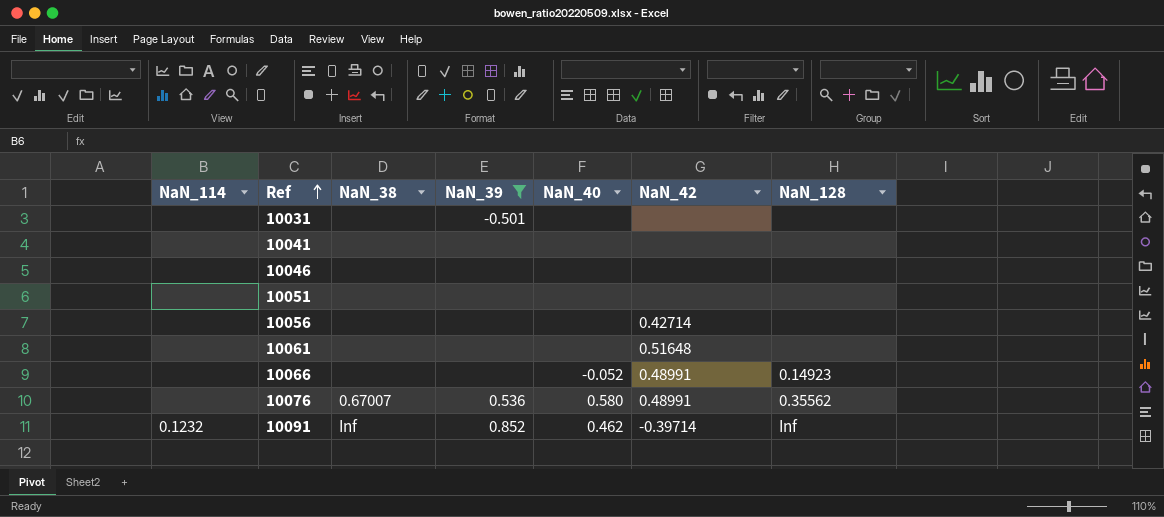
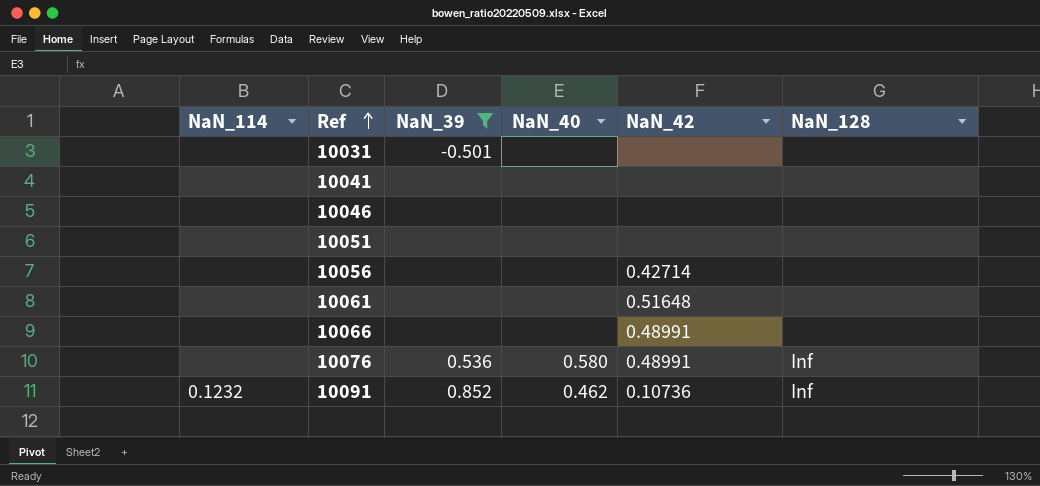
column NaN_38 | position: 3 -> none
10066 | NaN_40: -0.052 -> none
10066 | NaN_128: 0.14923 -> none
10076 | NaN_128: 0.35562 -> Inf
10091 | NaN_42: -0.39714 -> 0.10736

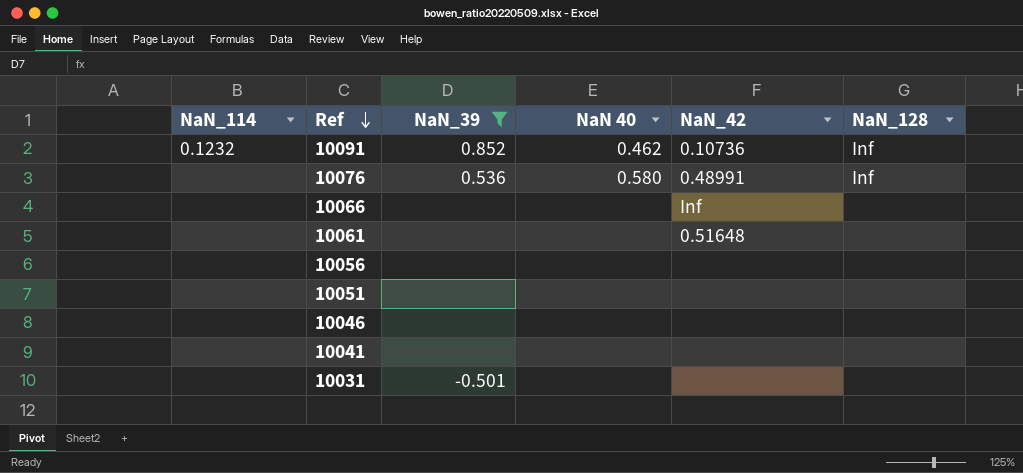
row order: Ref ascending -> Ref descending
column name: NaN_40 -> NaN 40
10066 | NaN_42: 0.48991 -> Inf
10056 | NaN_42: 0.42714 -> none

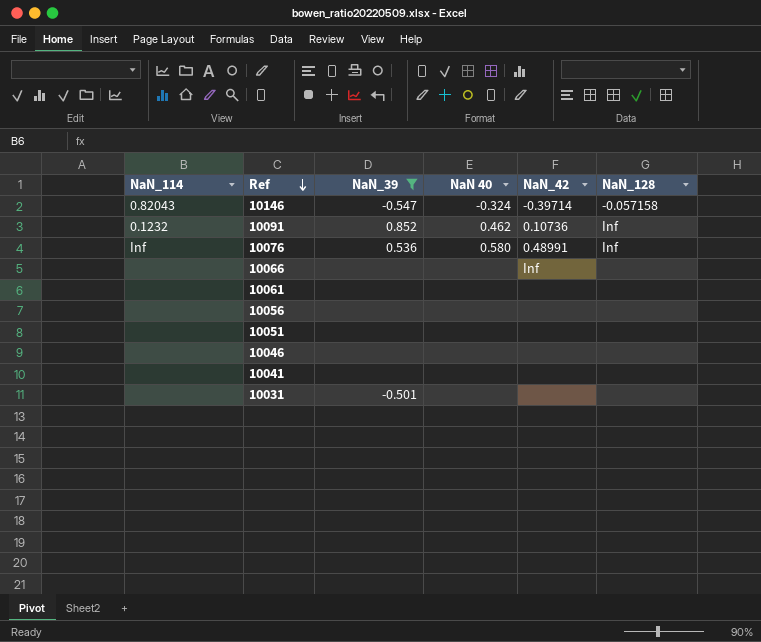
row 10146: none -> 0.82043 | -0.547 | -0.324 | -0.39714 | -0.057158
10076 | NaN_114: none -> Inf
10061 | NaN_42: 0.51648 -> none

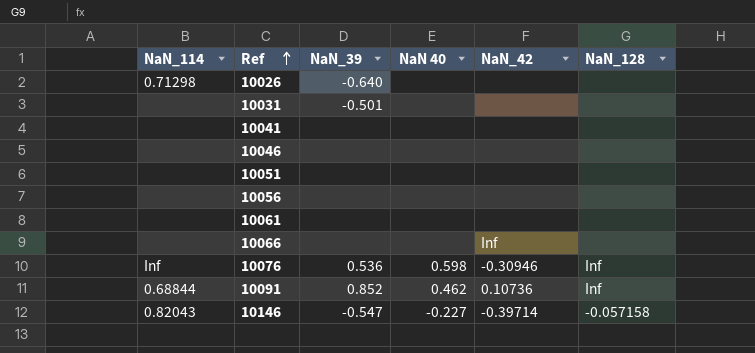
filter: NaN_39 != -0.640 -> none
row order: Ref descending -> Ref ascending
10076 | NaN 40: 0.580 -> 0.598
10076 | NaN_42: 0.48991 -> -0.30946
10091 | NaN_114: 0.1232 -> 0.68844
10146 | NaN 40: -0.324 -> -0.227

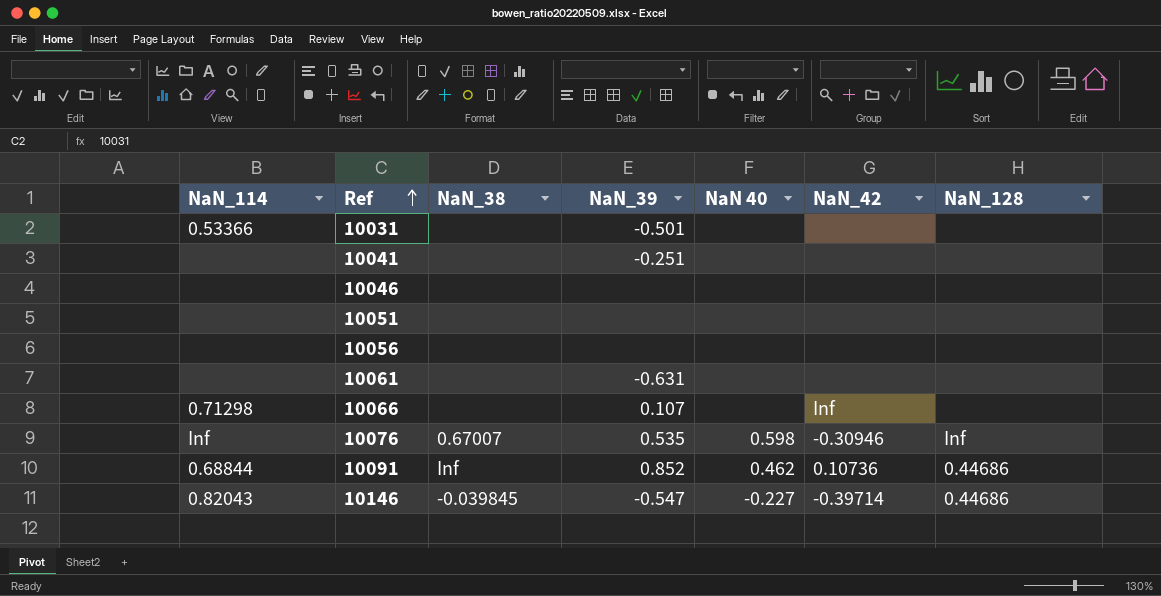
column NaN_38 | position: none -> 3
row 10026: 0.71298 | -0.640 | none | none | none -> none
10031 | NaN_114: none -> 0.53366
10041 | NaN_39: none -> -0.251
10061 | NaN_39: none -> -0.631
10066 | NaN_114: none -> 0.71298
10066 | NaN_39: none -> 0.107
10076 | NaN_39: 0.536 -> 0.535
10091 | NaN_128: Inf -> 0.44686
10146 | NaN_128: -0.057158 -> 0.44686

